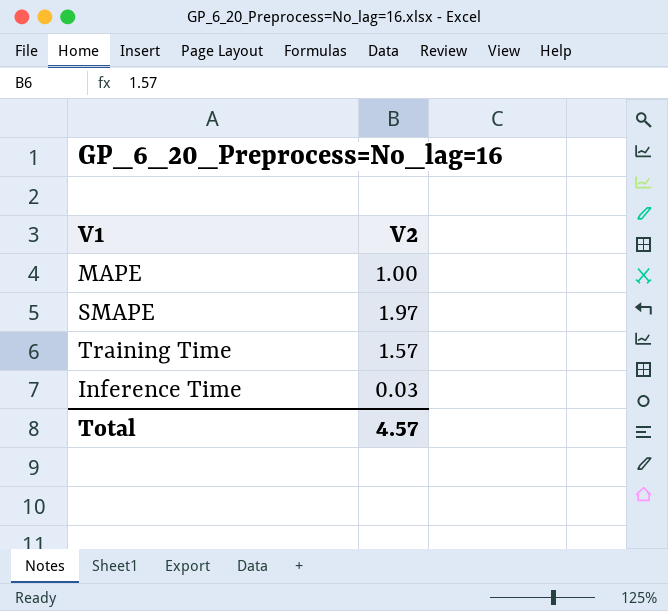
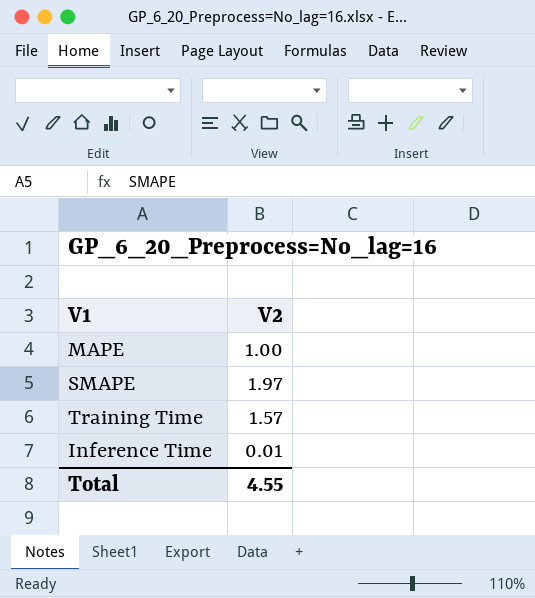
Inference Time | V2: 0.03 -> 0.01
Total | V2: 4.57 -> 4.55

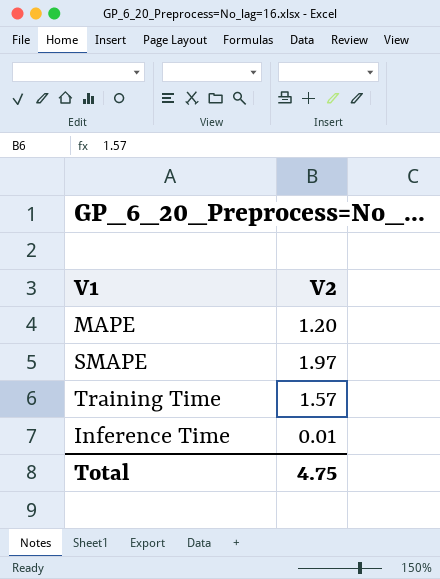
MAPE | V2: 1.00 -> 1.20
Total | V2: 4.55 -> 4.75

